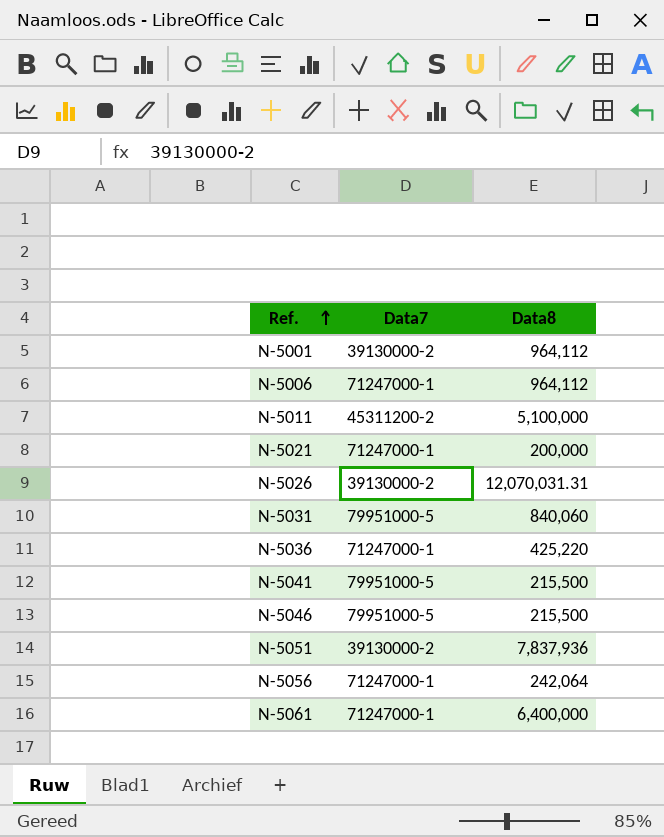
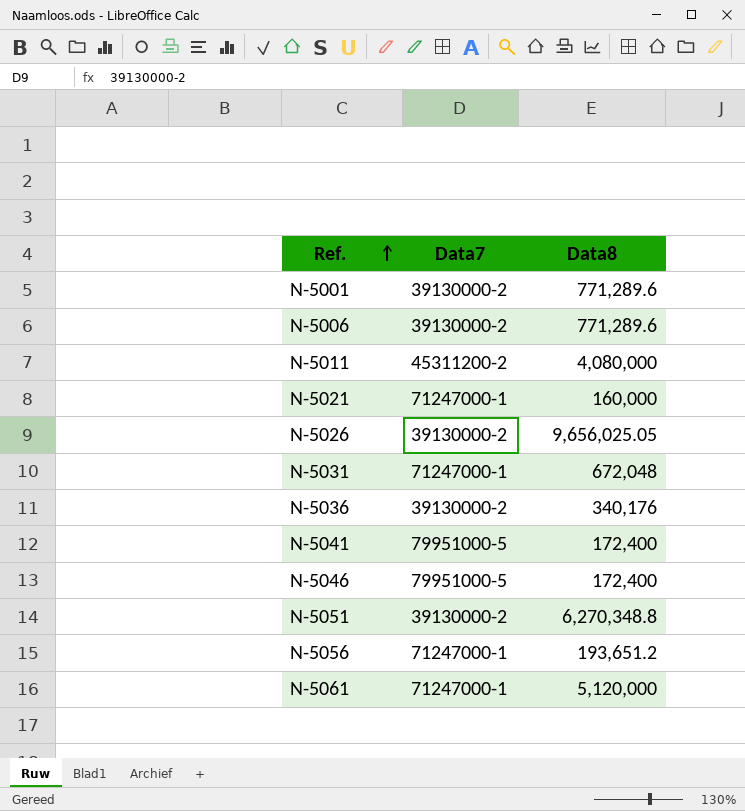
N-5001 | Data8: 964,112 -> 771,289.6
N-5006 | Data7: 71247000-1 -> 39130000-2
N-5006 | Data8: 964,112 -> 771,289.6
N-5011 | Data8: 5,100,000 -> 4,080,000
N-5021 | Data8: 200,000 -> 160,000
N-5026 | Data8: 12,070,031.31 -> 9,656,025.05
N-5031 | Data7: 79951000-5 -> 71247000-1
N-5031 | Data8: 840,060 -> 672,048
N-5036 | Data7: 71247000-1 -> 39130000-2
N-5036 | Data8: 425,220 -> 340,176
N-5041 | Data8: 215,500 -> 172,400
N-5046 | Data8: 215,500 -> 172,400
N-5051 | Data8: 7,837,936 -> 6,270,348.8
N-5056 | Data8: 242,064 -> 193,651.2
N-5061 | Data8: 6,400,000 -> 5,120,000

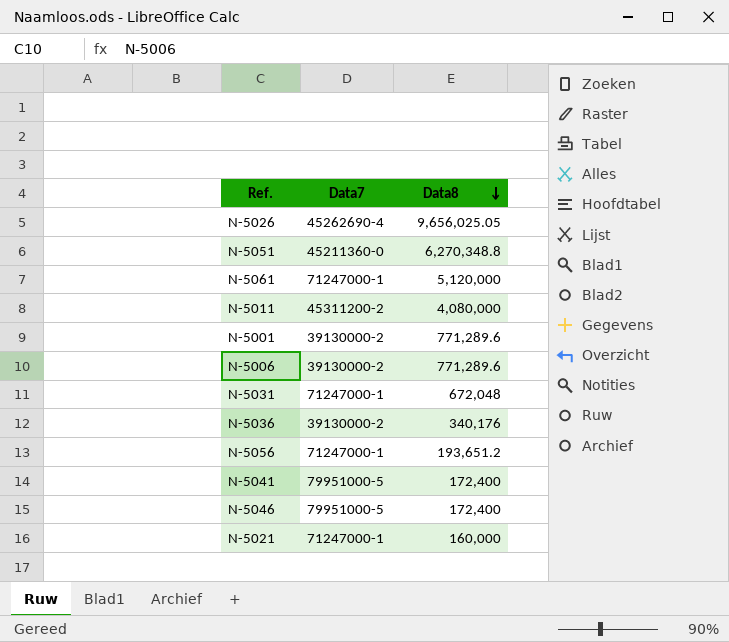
row order: Ref. ascending -> Data8 descending
N-5026 | Data7: 39130000-2 -> 45262690-4
N-5051 | Data7: 39130000-2 -> 45211360-0

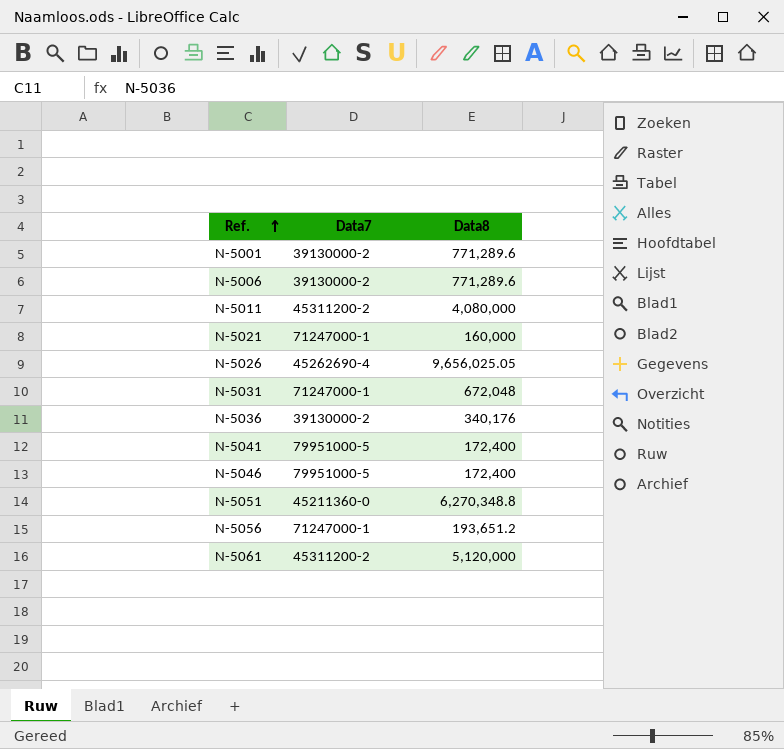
row order: Data8 descending -> Ref. ascending
N-5061 | Data7: 71247000-1 -> 45311200-2

